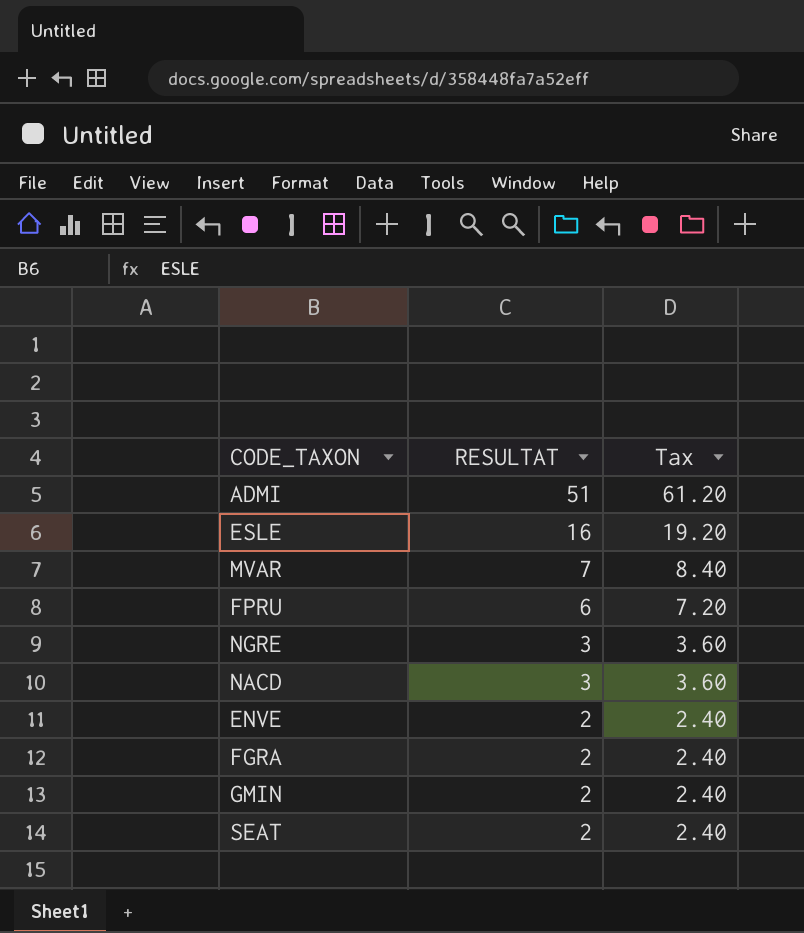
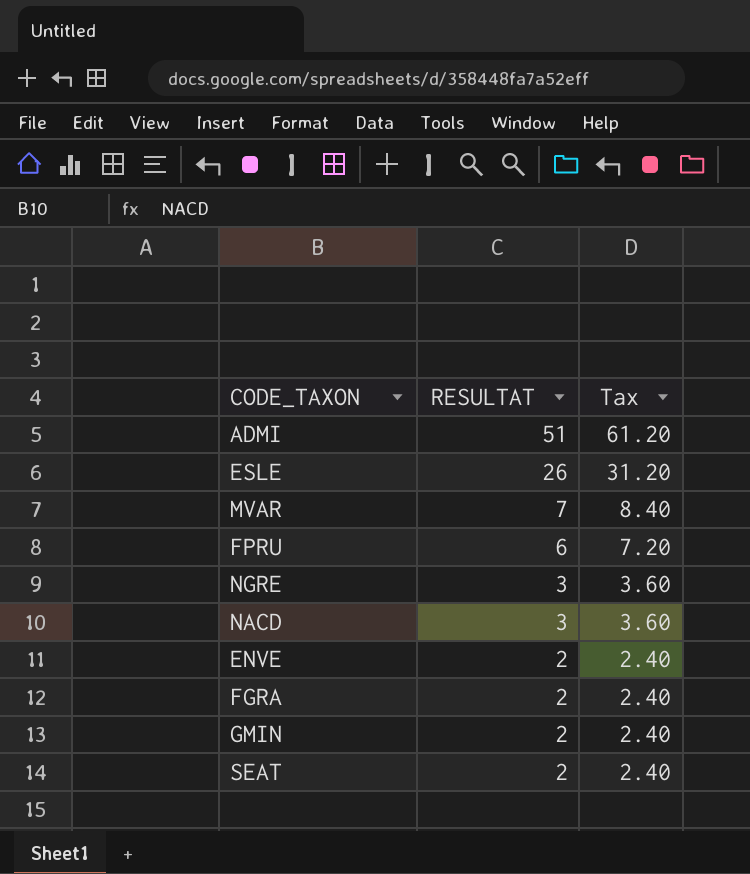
ESLE | RESULTAT: 16 -> 26
ESLE | Tax: 19.20 -> 31.20

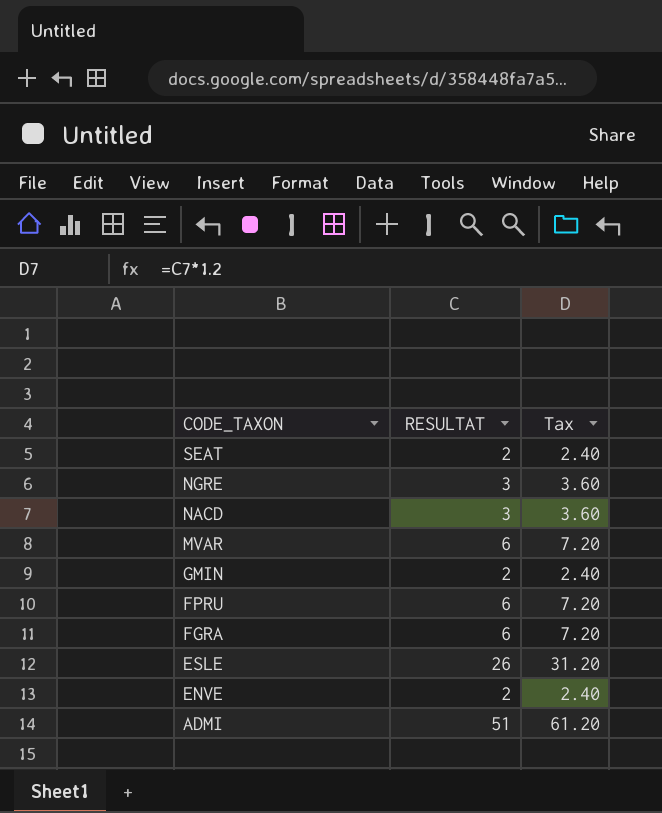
row order: RESULTAT descending -> CODE_TAXON descending
MVAR | RESULTAT: 7 -> 6
MVAR | Tax: 8.40 -> 7.20
FGRA | RESULTAT: 2 -> 6
FGRA | Tax: 2.40 -> 7.20

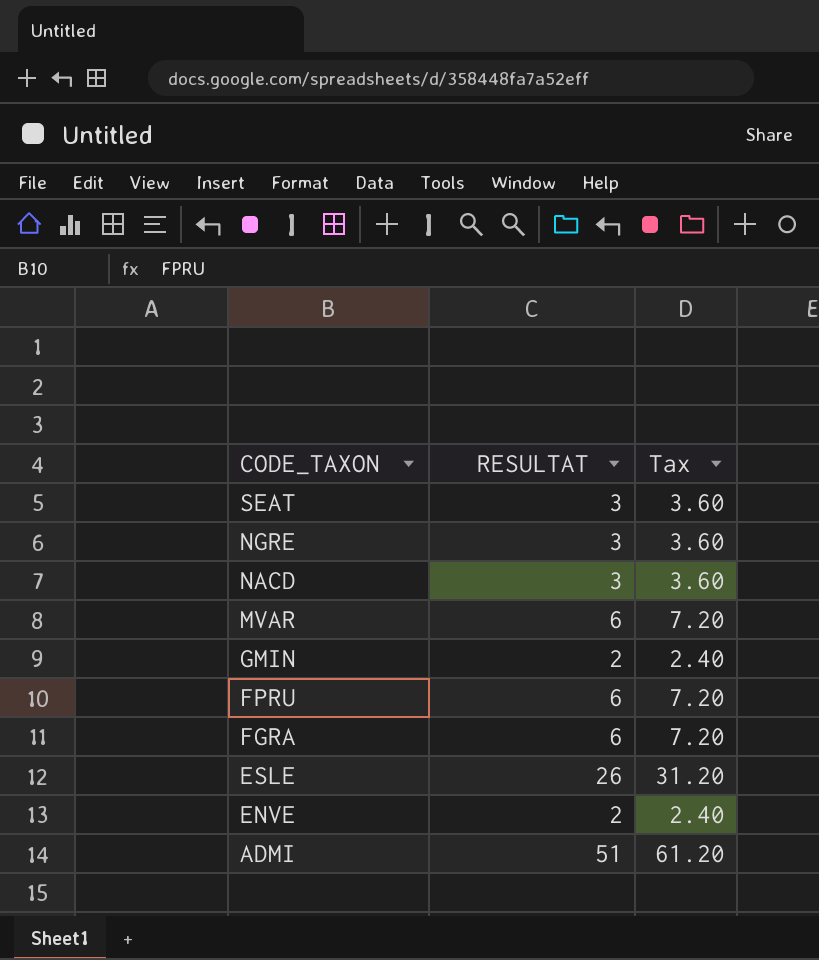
SEAT | RESULTAT: 2 -> 3
SEAT | Tax: 2.40 -> 3.60

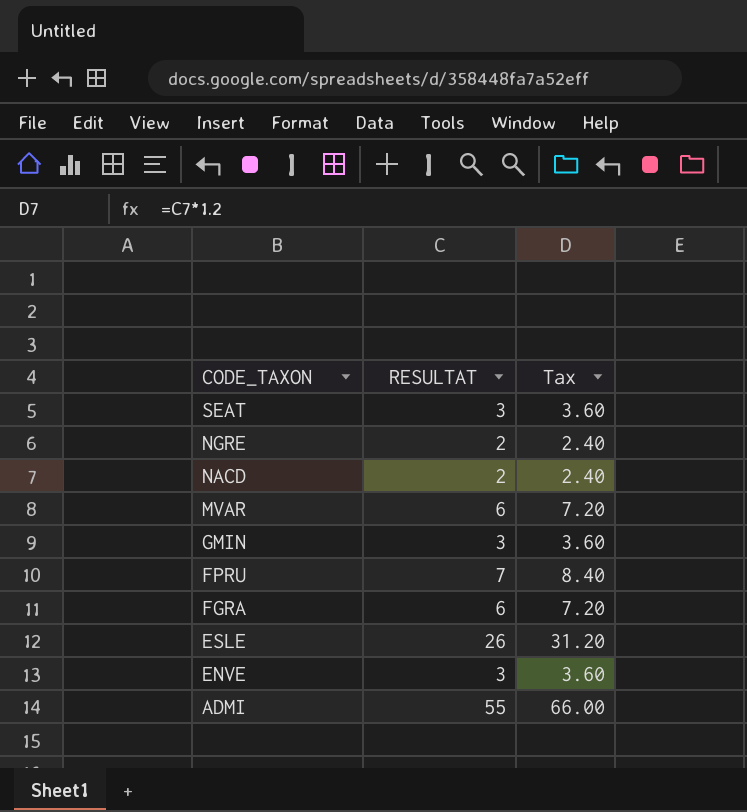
NGRE | RESULTAT: 3 -> 2
NGRE | Tax: 3.60 -> 2.40
NACD | RESULTAT: 3 -> 2
NACD | Tax: 3.60 -> 2.40
GMIN | RESULTAT: 2 -> 3
GMIN | Tax: 2.40 -> 3.60
FPRU | RESULTAT: 6 -> 7
FPRU | Tax: 7.20 -> 8.40
ENVE | RESULTAT: 2 -> 3
ENVE | Tax: 2.40 -> 3.60
ADMI | RESULTAT: 51 -> 55
ADMI | Tax: 61.20 -> 66.00

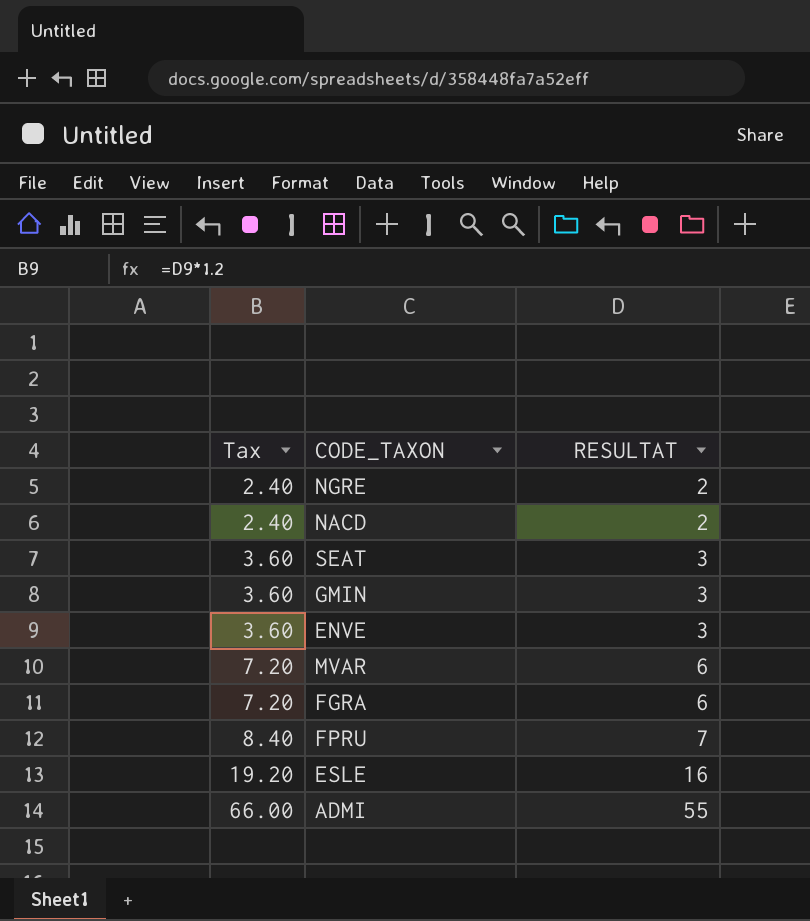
row order: CODE_TAXON descending -> Tax ascending
column Tax | position: 3 -> 1
ESLE | Tax: 31.20 -> 19.20
ESLE | RESULTAT: 26 -> 16

